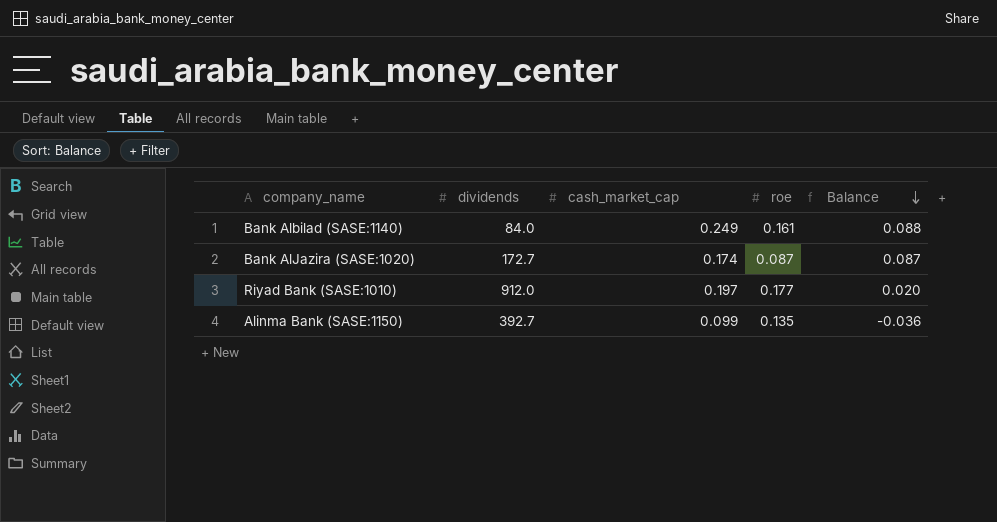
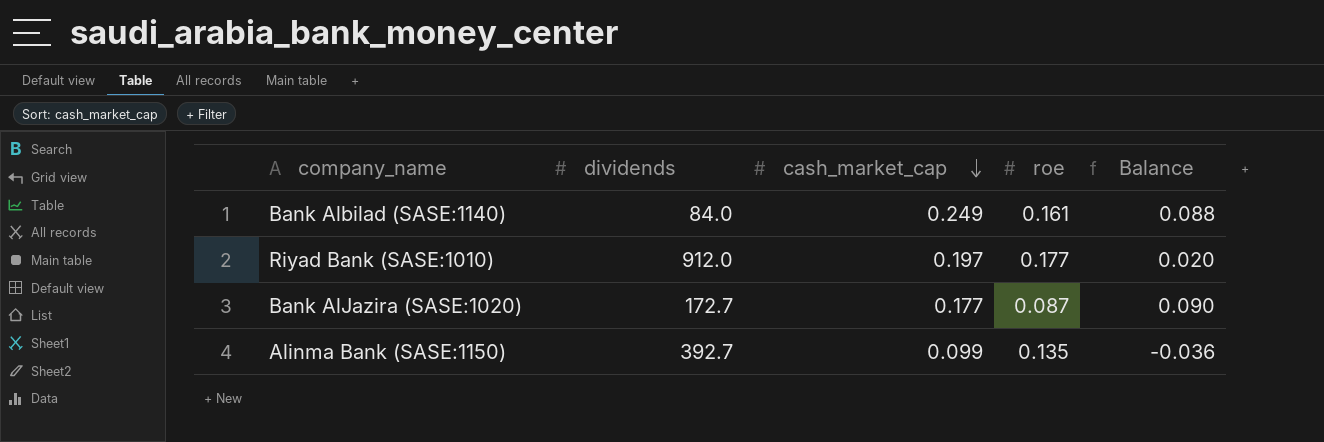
row order: Balance descending -> cash_market_cap descending
Bank AlJazira (SASE:1020) | cash_market_cap: 0.174 -> 0.177
Bank AlJazira (SASE:1020) | Balance: 0.087 -> 0.090

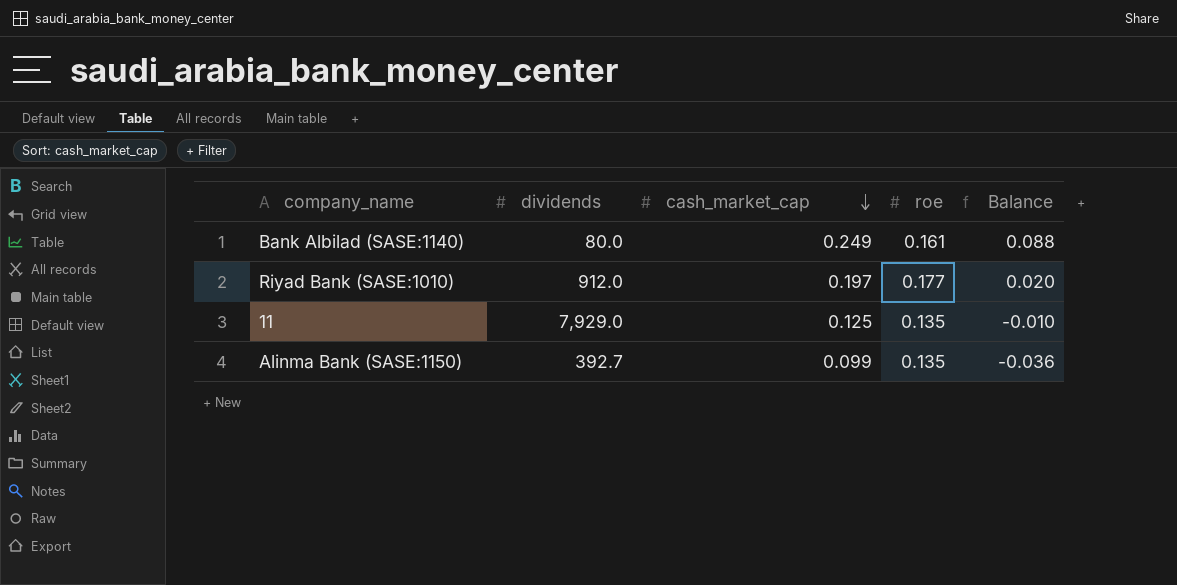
row Bank AlJazira (SASE:1020): 172.7 | 0.177 | 0.087 | 0.090 -> none
Bank Albilad (SASE:1140) | dividends: 84.0 -> 80.0
row 11: none -> 7,929.0 | 0.125 | 0.135 | -0.010

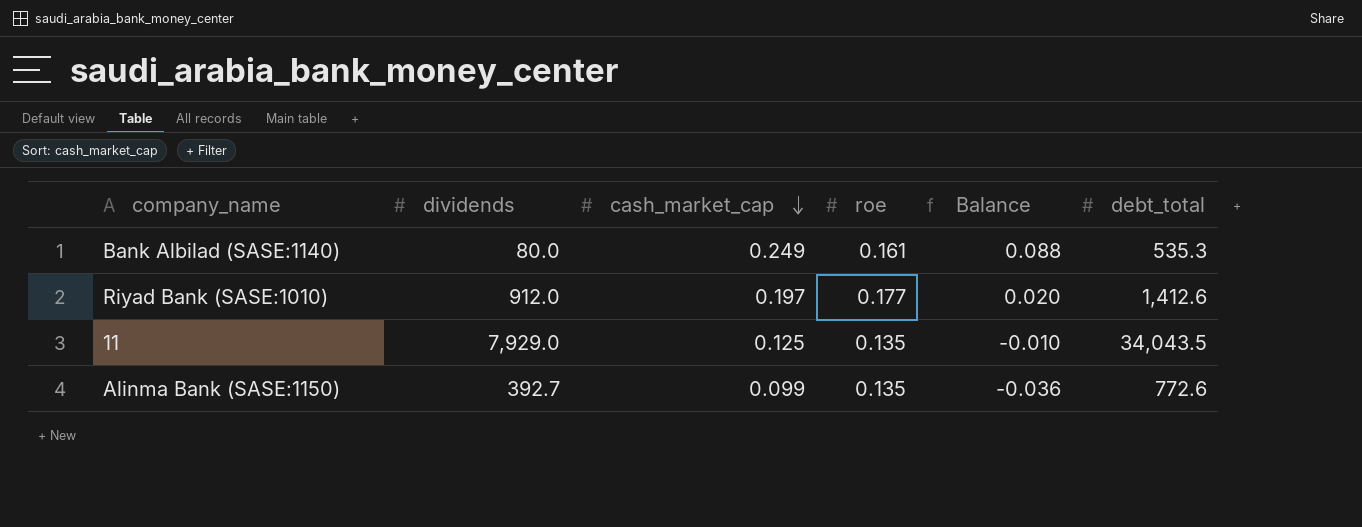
column debt_total | position: none -> 6

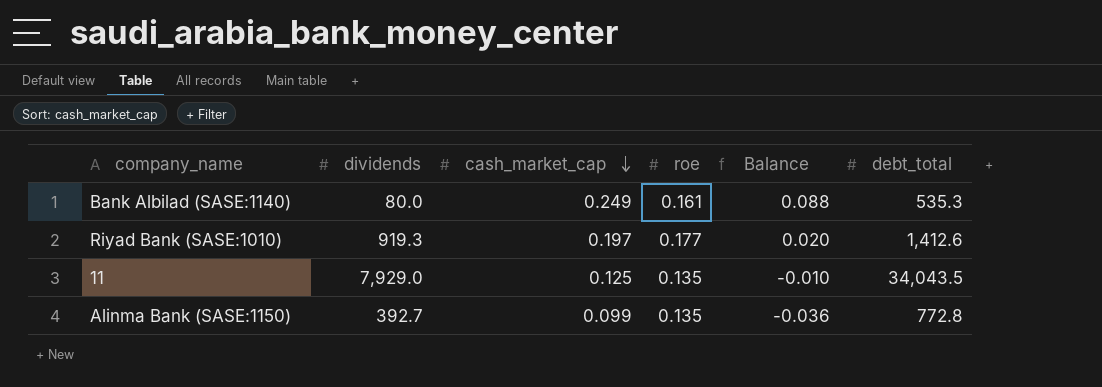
Riyad Bank (SASE:1010) | dividends: 912.0 -> 919.3
Alinma Bank (SASE:1150) | debt_total: 772.6 -> 772.8

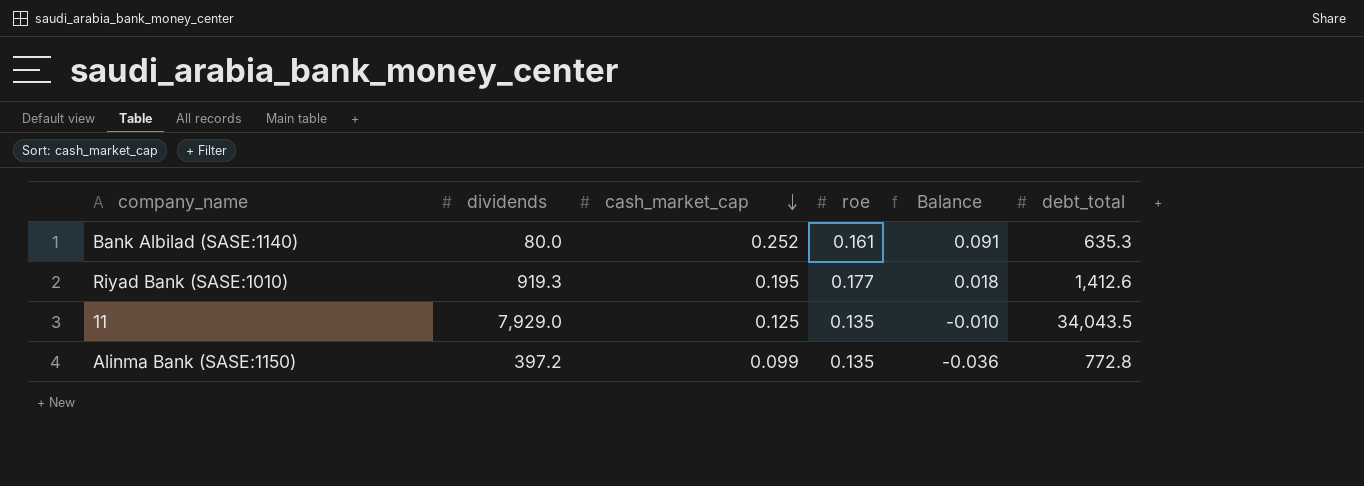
Bank Albilad (SASE:1140) | cash_market_cap: 0.249 -> 0.252
Bank Albilad (SASE:1140) | Balance: 0.088 -> 0.091
Bank Albilad (SASE:1140) | debt_total: 535.3 -> 635.3
Riyad Bank (SASE:1010) | cash_market_cap: 0.197 -> 0.195
Riyad Bank (SASE:1010) | Balance: 0.020 -> 0.018
Alinma Bank (SASE:1150) | dividends: 392.7 -> 397.2

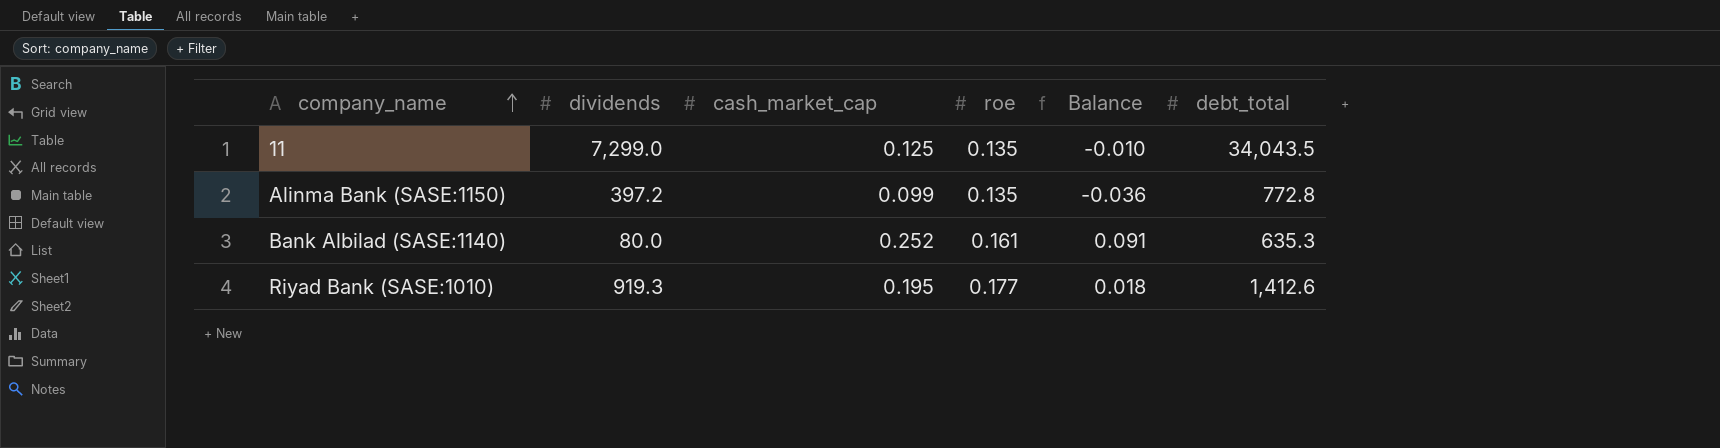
row order: cash_market_cap descending -> company_name ascending
11 | dividends: 7,929.0 -> 7,299.0

